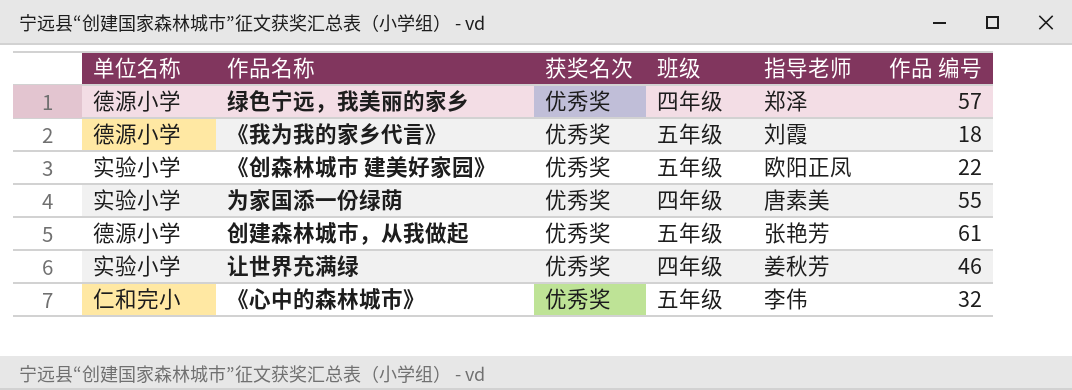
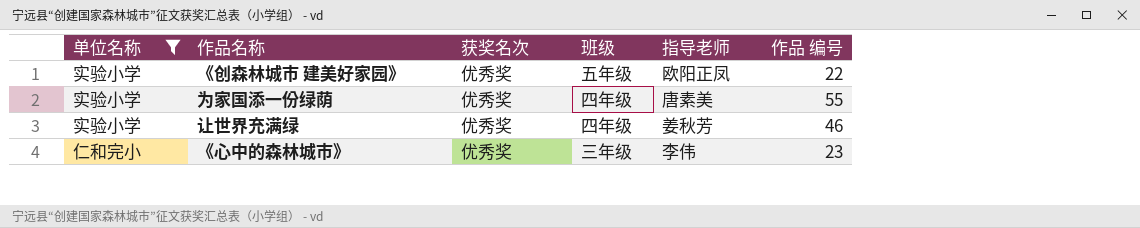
filter: none -> 单位名称 != 德源小学
《心中的森林城市》 | 班级: 五年级 -> 三年级
《心中的森林城市》 | 作品 编号: 32 -> 23

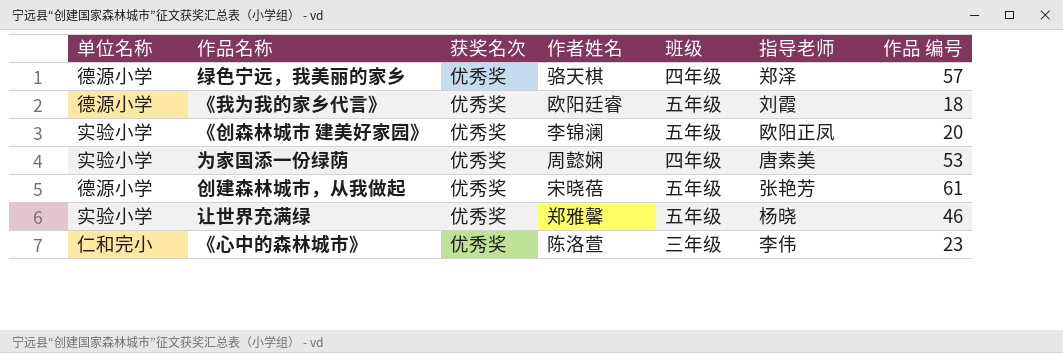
filter: 单位名称 != 德源小学 -> none
column 作者姓名 | position: none -> 4
《创森林城市 建美好家园》 | 作品 编号: 22 -> 20
为家国添一份绿荫 | 作品 编号: 55 -> 53
让世界充满绿 | 班级: 四年级 -> 五年级
让世界充满绿 | 指导老师: 姜秋芳 -> 杨晓

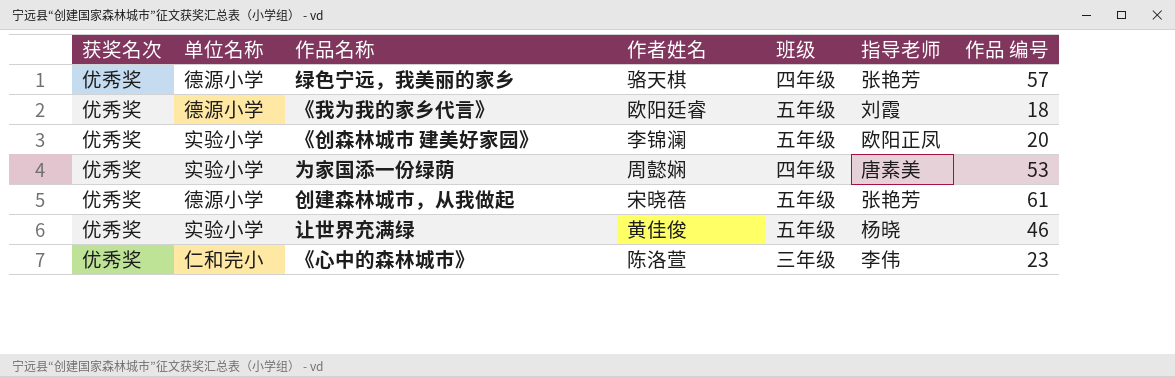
column 获奖名次 | position: 3 -> 1
绿色宁远，我美丽的家乡 | 指导老师: 郑泽 -> 张艳芳
让世界充满绿 | 作者姓名: 郑雅馨 -> 黄佳俊

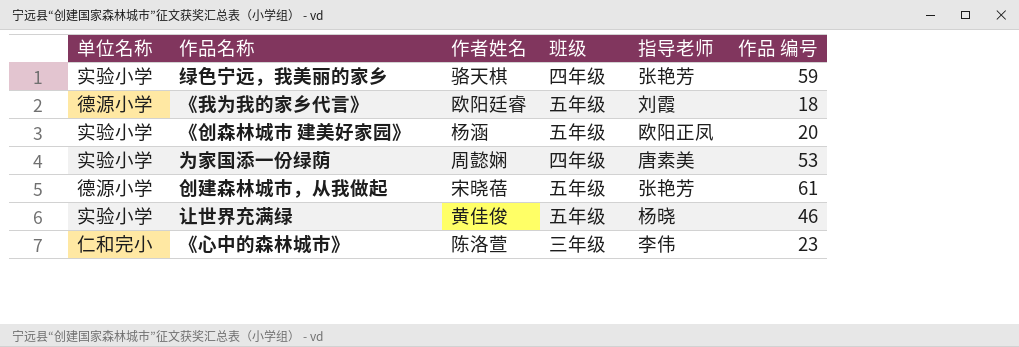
column 获奖名次 | position: 1 -> none
绿色宁远，我美丽的家乡 | 单位名称: 德源小学 -> 实验小学
绿色宁远，我美丽的家乡 | 作品 编号: 57 -> 59
《创森林城市 建美好家园》 | 作者姓名: 李锦澜 -> 杨涵

